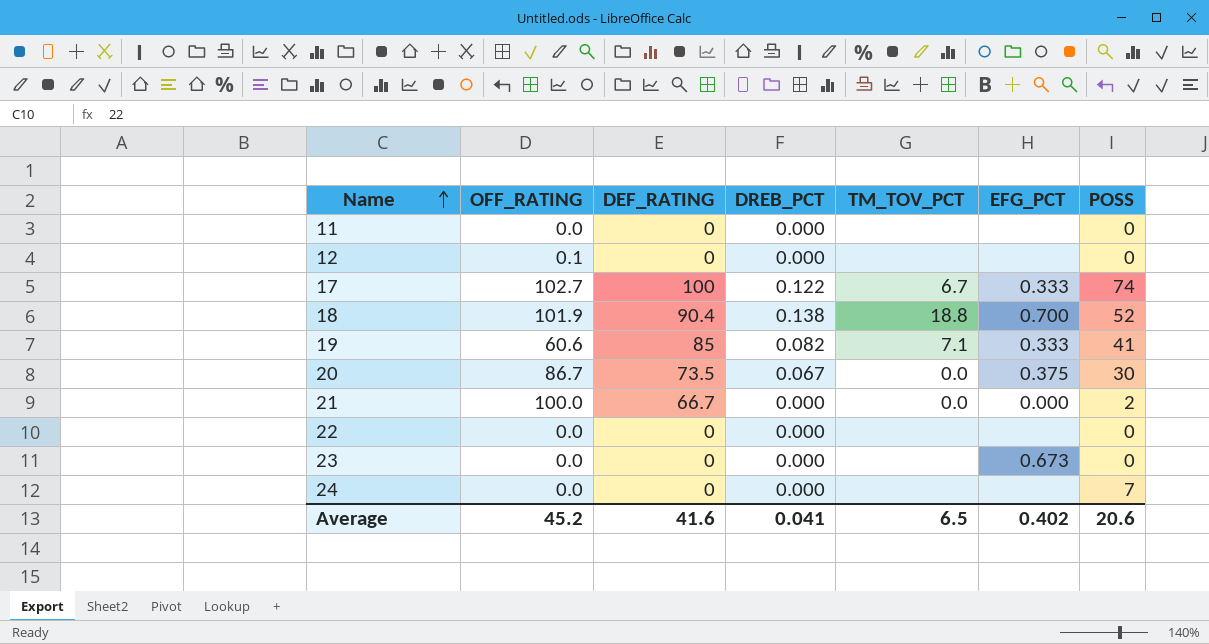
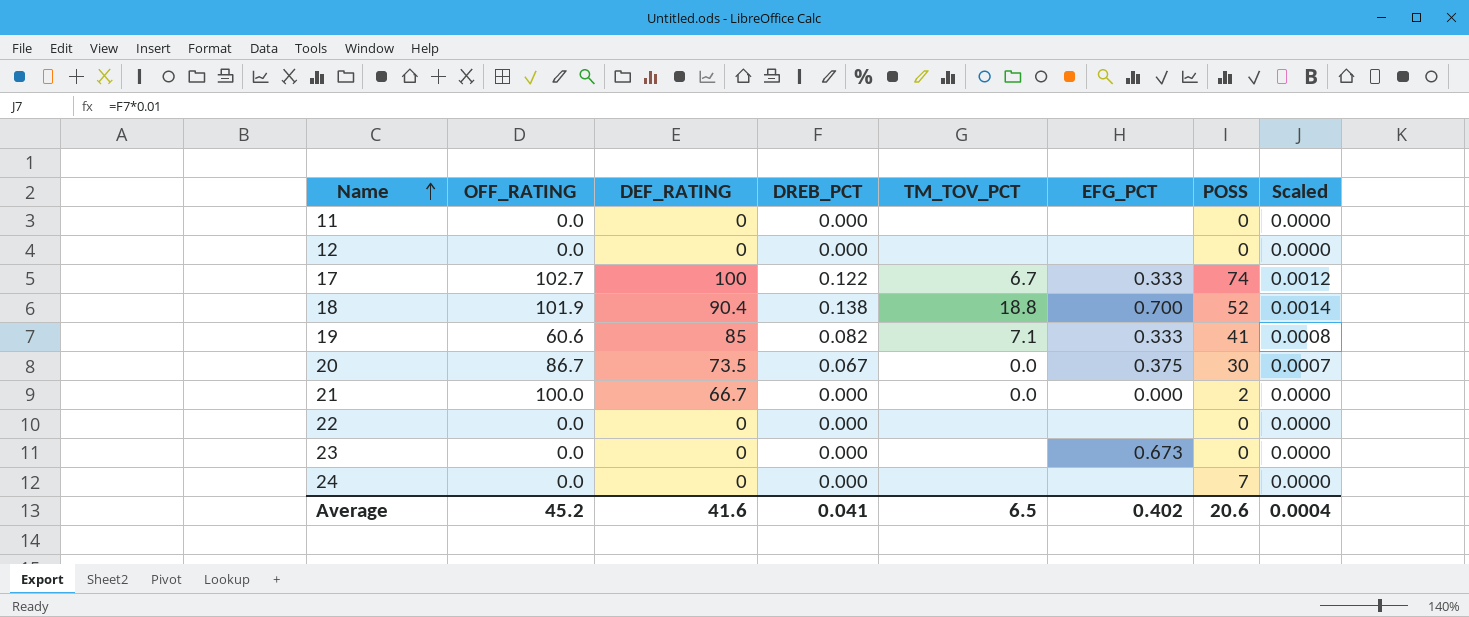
column Scaled | formula: none -> [DREB_PCT] * 0.01
12 | OFF_RATING: 0.1 -> 0.0

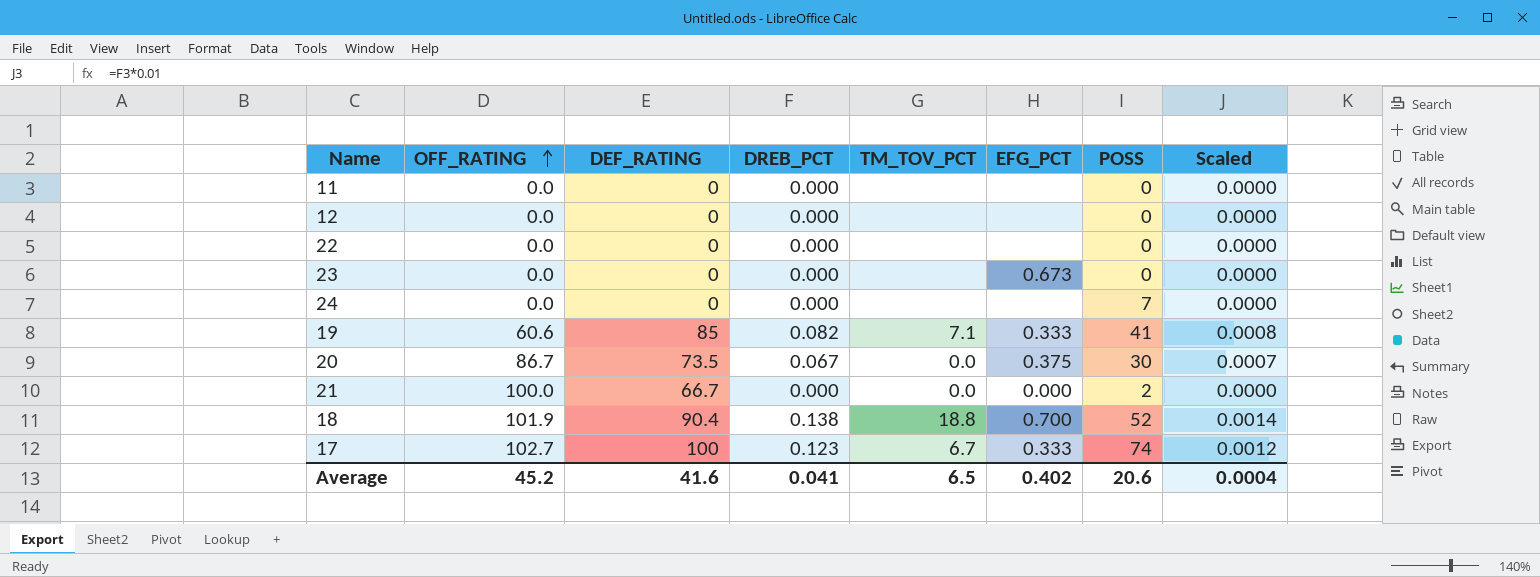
row order: Name ascending -> OFF_RATING ascending
17 | DREB_PCT: 0.122 -> 0.123

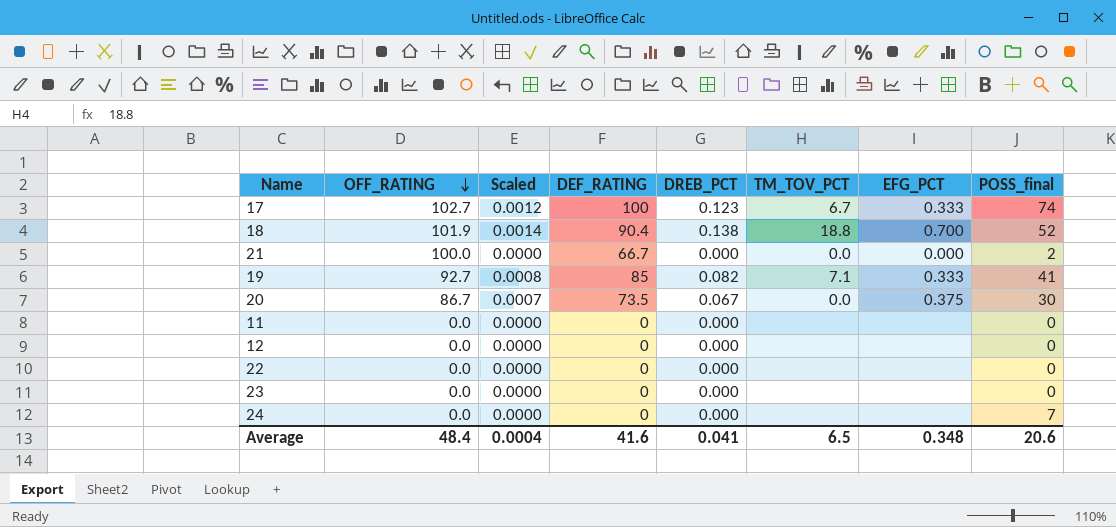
row order: OFF_RATING ascending -> OFF_RATING descending
column Scaled | position: 8 -> 3
column name: POSS -> POSS_final
19 | OFF_RATING: 60.6 -> 92.7
23 | EFG_PCT: 0.673 -> none
Average | OFF_RATING: 45.2 -> 48.4
Average | EFG_PCT: 0.402 -> 0.348

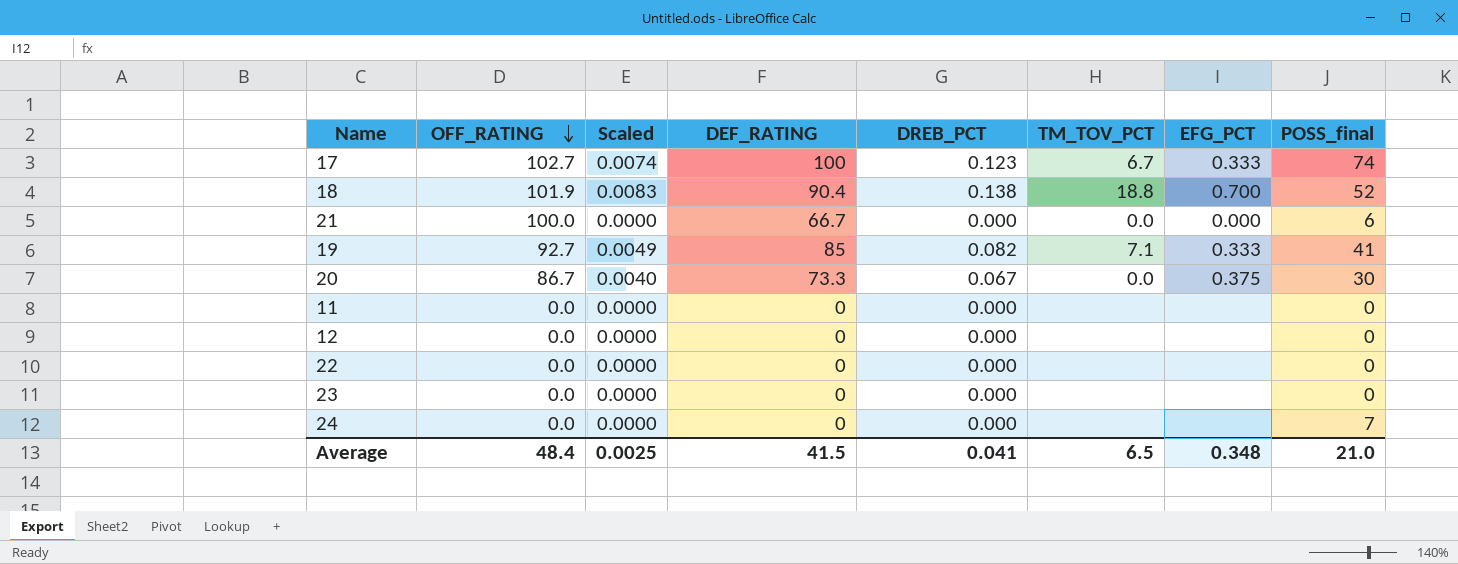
column Scaled | formula: [DREB_PCT] * 0.01 -> [DREB_PCT] * 0.06
21 | POSS_final: 2 -> 6
20 | DEF_RATING: 73.5 -> 73.3
Average | Scaled: 0.0004 -> 0.0025
Average | DEF_RATING: 41.6 -> 41.5
Average | POSS_final: 20.6 -> 21.0

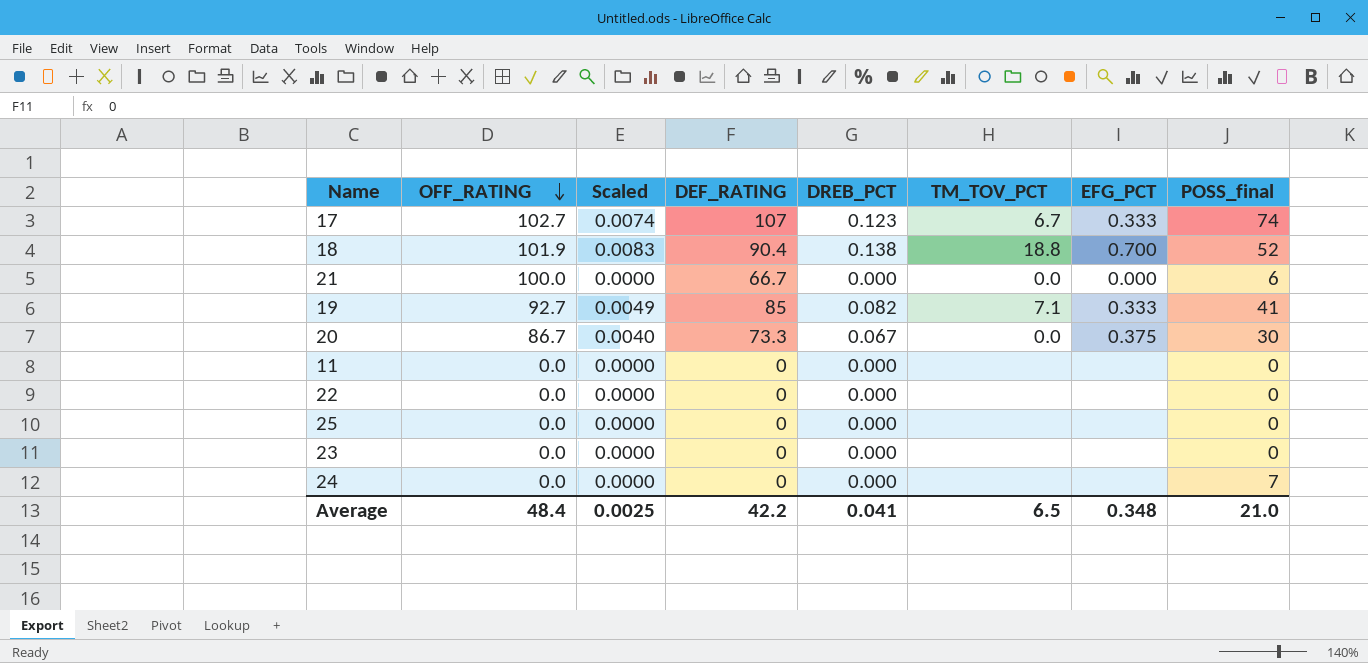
row 12: 0.0 | 0.0000 | 0 | 0.000 | none | none | 0 -> none
17 | DEF_RATING: 100 -> 107
row 25: none -> 0.0 | 0.0000 | 0 | 0.000 | none | none | 0
Average | DEF_RATING: 41.5 -> 42.2

